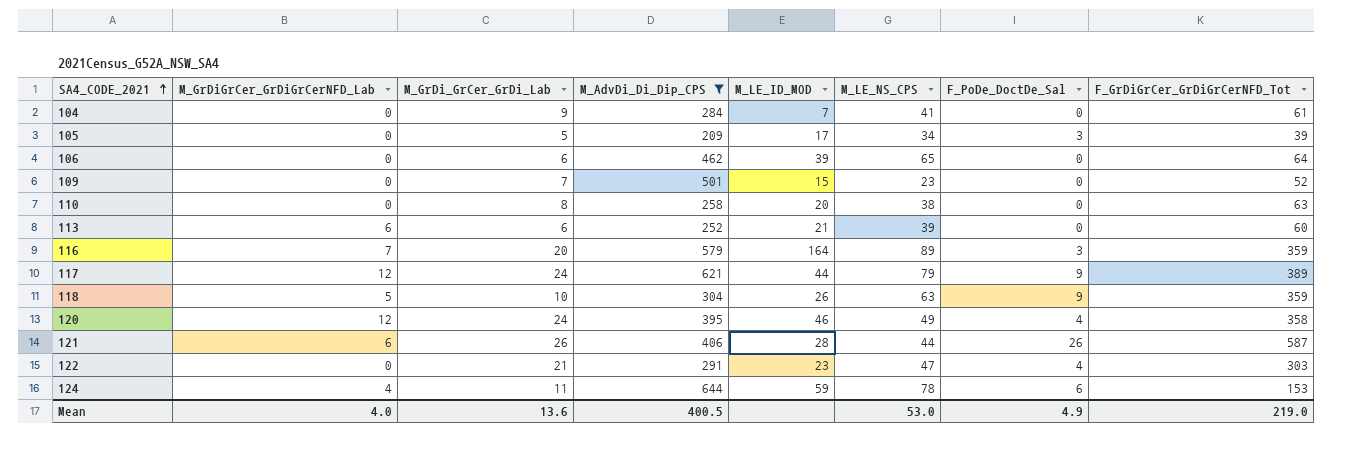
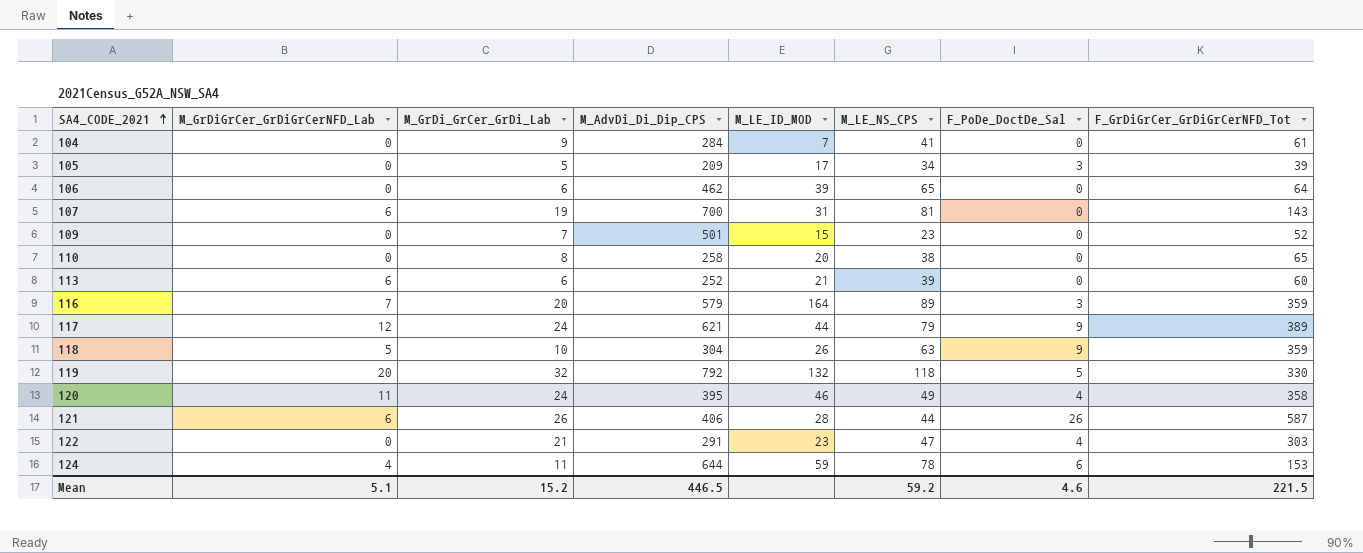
filter: M_AdvDi_Di_Dip_CPS <= 644 -> none
110 | F_GrDiGrCer_GrDiGrCerNFD_Tot: 63 -> 65
120 | M_GrDiGrCer_GrDiGrCerNFD_Lab: 12 -> 11
Mean | M_GrDiGrCer_GrDiGrCerNFD_Lab: 4.0 -> 5.1
Mean | M_GrDi_GrCer_GrDi_Lab: 13.6 -> 15.2
Mean | M_AdvDi_Di_Dip_CPS: 400.5 -> 446.5
Mean | M_LE_NS_CPS: 53.0 -> 59.2
Mean | F_PoDe_DoctDe_Sal: 4.9 -> 4.6
Mean | F_GrDiGrCer_GrDiGrCerNFD_Tot: 219.0 -> 221.5

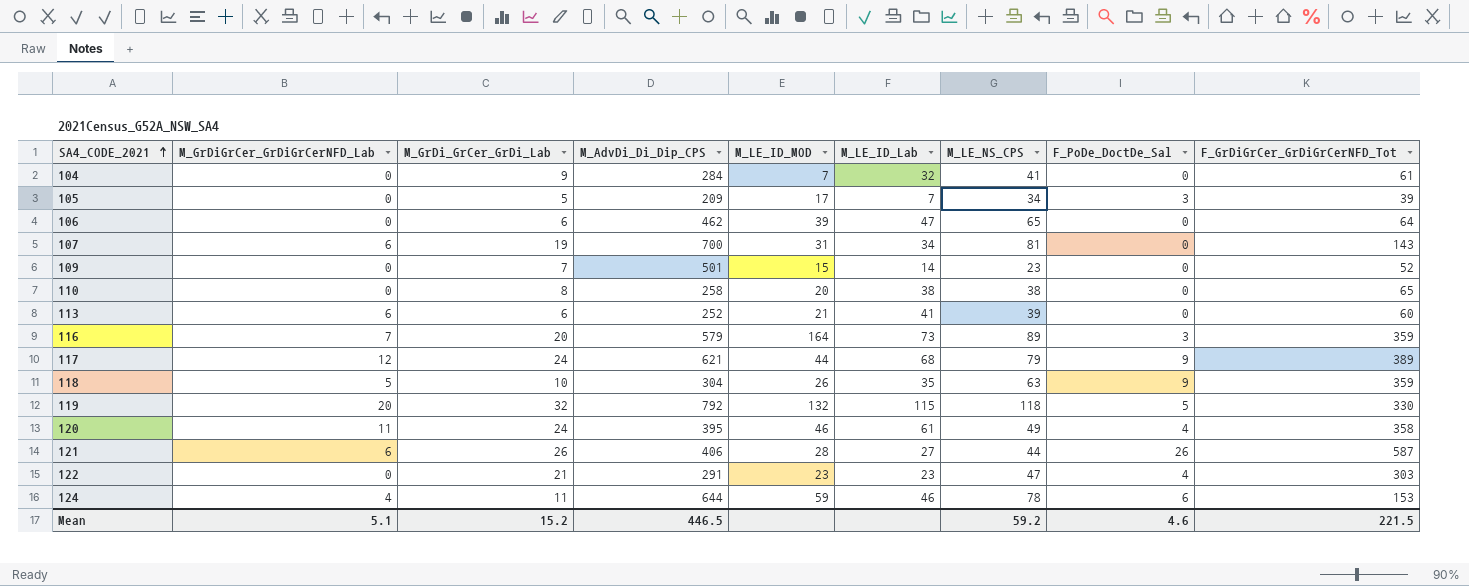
column M_LE_ID_Lab | position: none -> 6

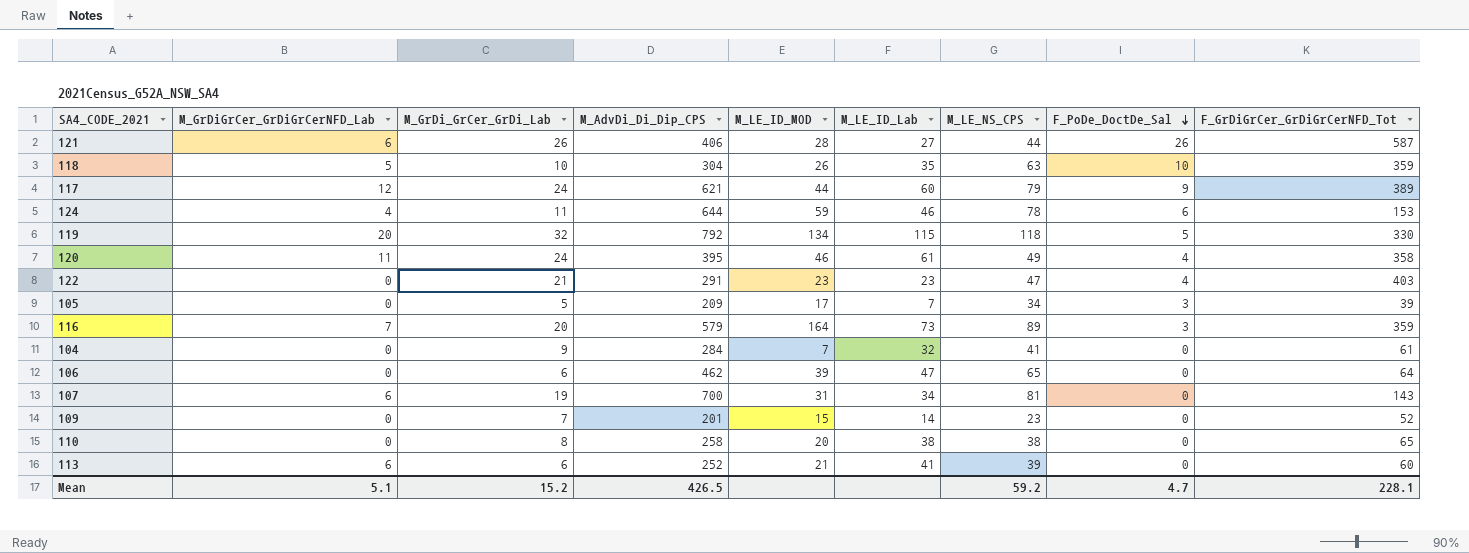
row order: SA4_CODE_2021 ascending -> F_PoDe_DoctDe_Sal descending
118 | F_PoDe_DoctDe_Sal: 9 -> 10
117 | M_LE_ID_Lab: 68 -> 60
119 | M_LE_ID_MOD: 132 -> 134
122 | F_GrDiGrCer_GrDiGrCerNFD_Tot: 303 -> 403
109 | M_AdvDi_Di_Dip_CPS: 501 -> 201
Mean | M_AdvDi_Di_Dip_CPS: 446.5 -> 426.5
Mean | F_PoDe_DoctDe_Sal: 4.6 -> 4.7
Mean | F_GrDiGrCer_GrDiGrCerNFD_Tot: 221.5 -> 228.1

